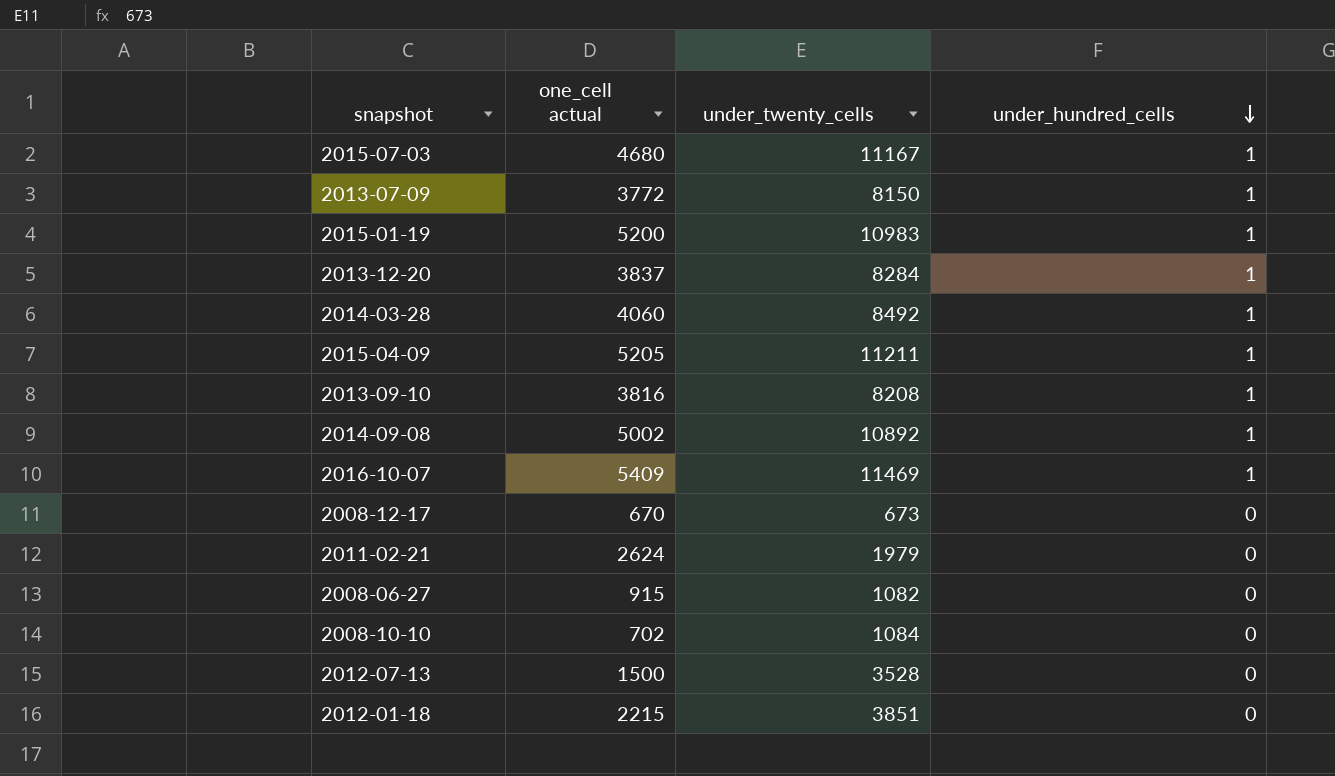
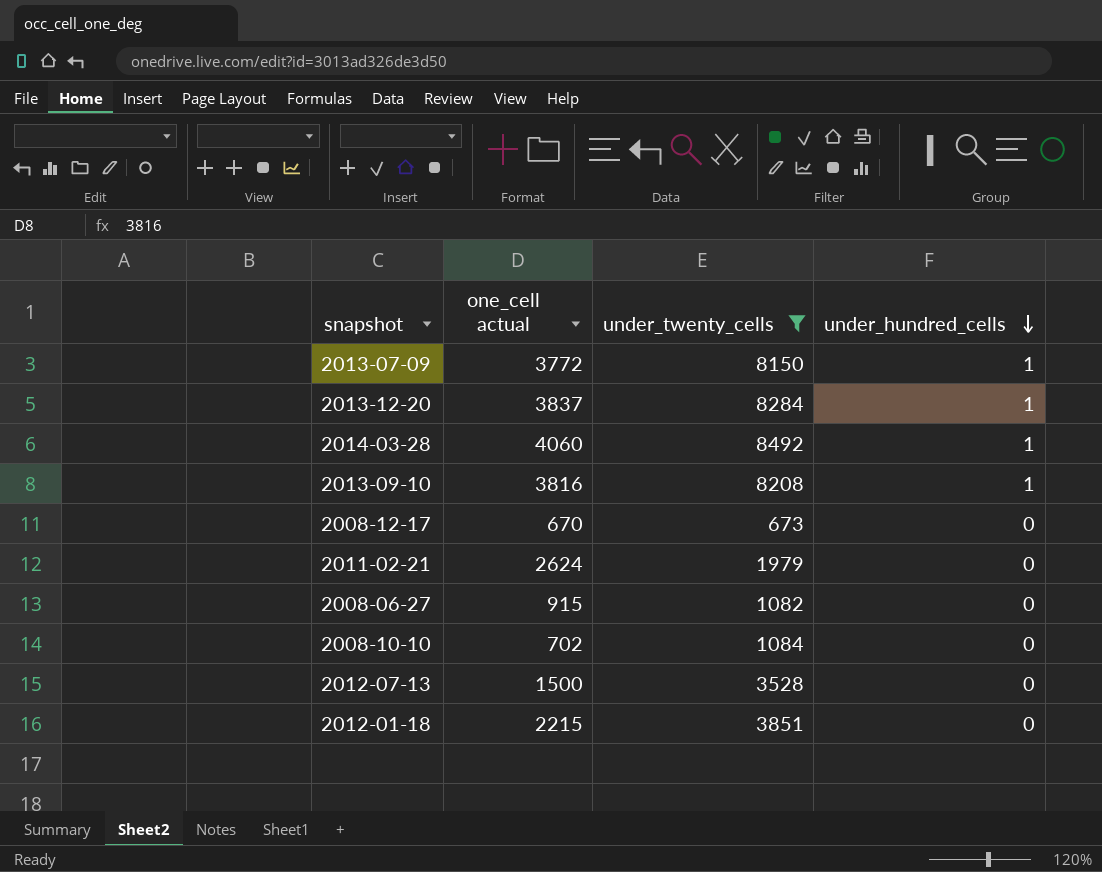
filter: none -> under_twenty_cells <= 8492

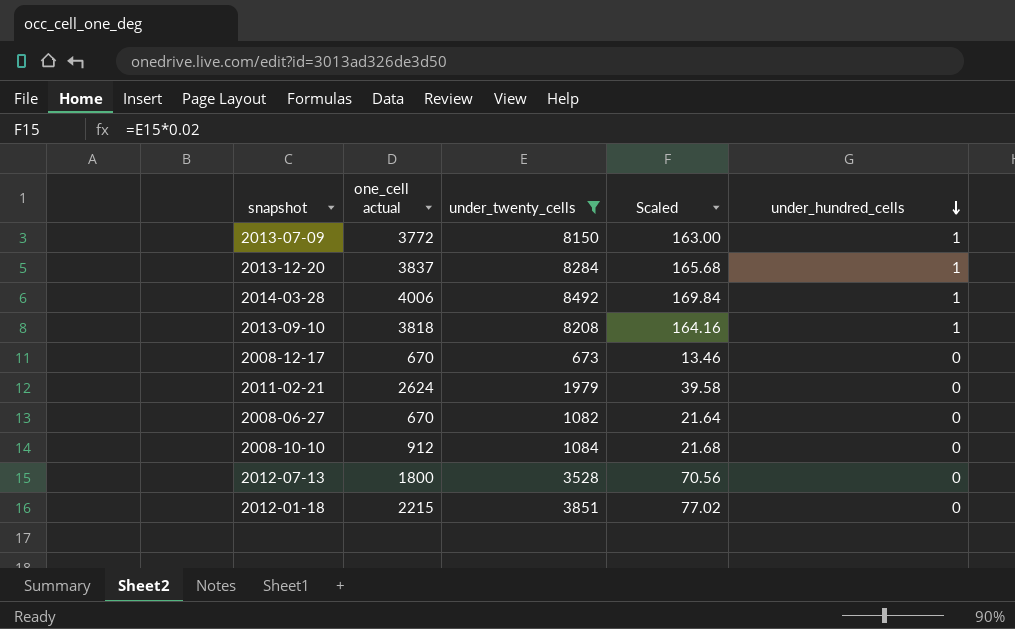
column Scaled | formula: none -> [under_twenty_cells] * 0.02
2014-03-28 | one_cell actual: 4060 -> 4006
2013-09-10 | one_cell actual: 3816 -> 3818
2008-06-27 | one_cell actual: 915 -> 670
2008-10-10 | one_cell actual: 702 -> 912
2012-07-13 | one_cell actual: 1500 -> 1800

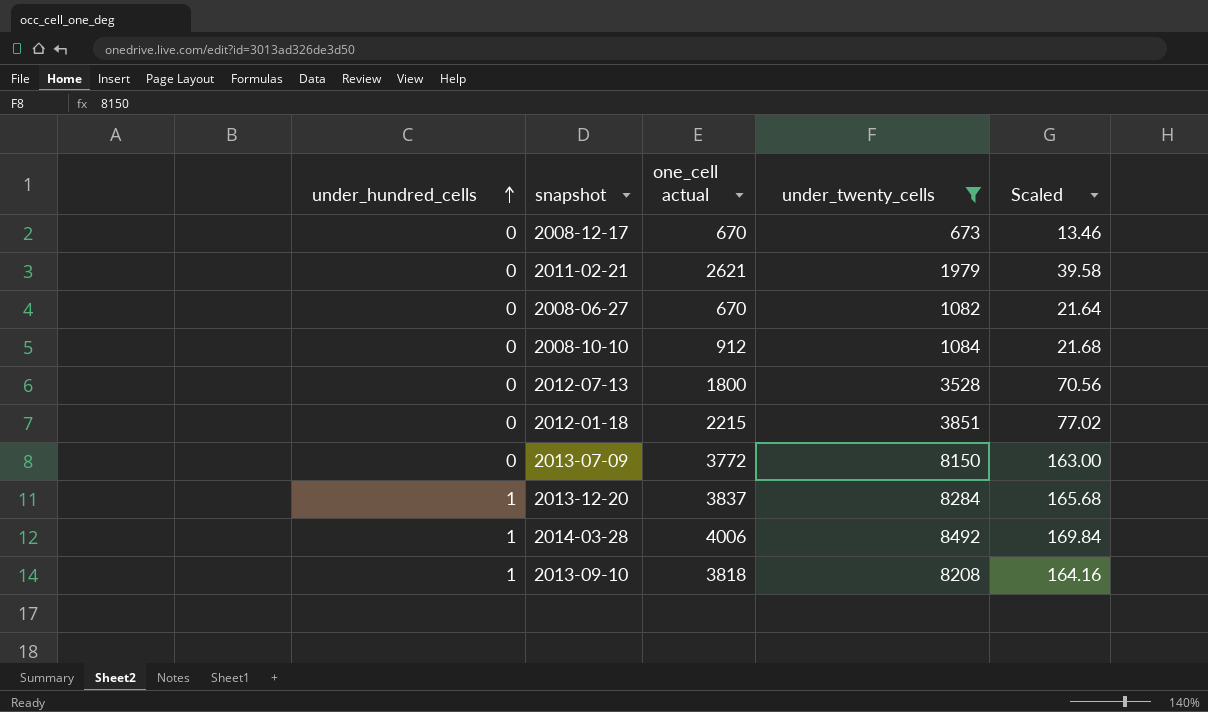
row order: under_hundred_cells descending -> under_hundred_cells ascending
column under_hundred_cells | position: 5 -> 1
2011-02-21 | one_cell actual: 2624 -> 2621
2013-07-09 | under_hundred_cells: 1 -> 0

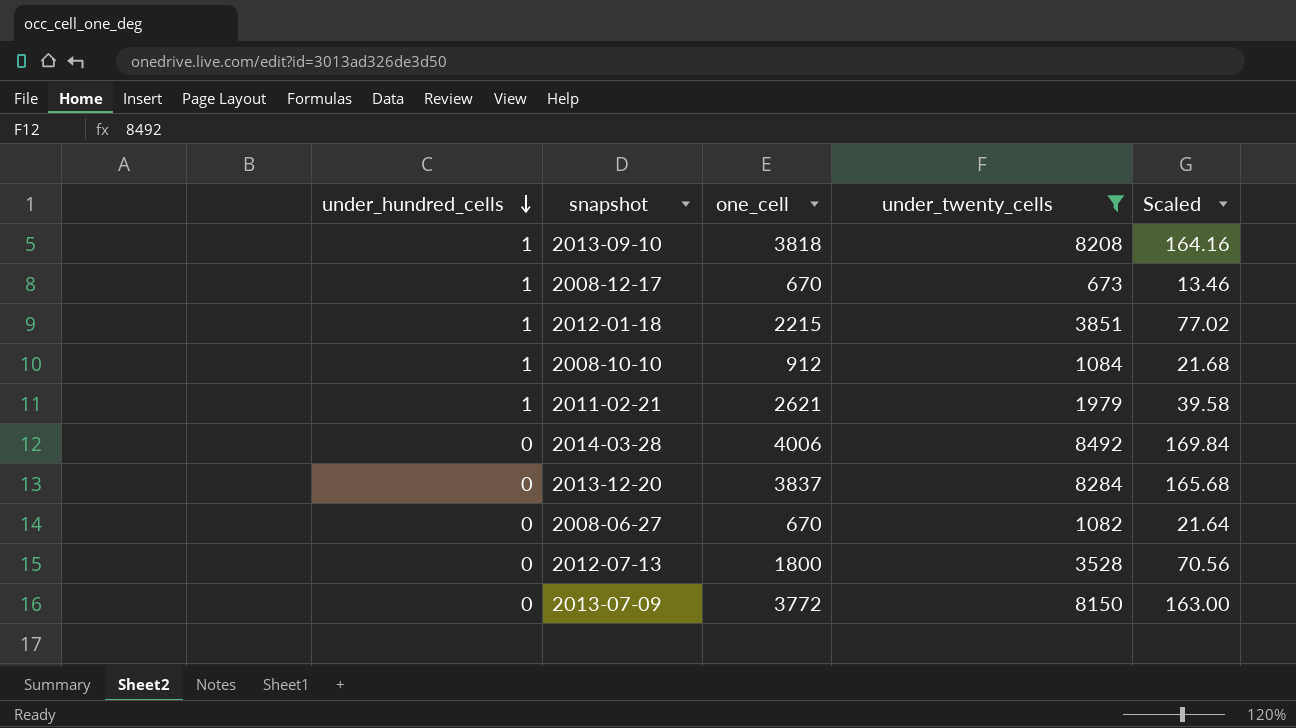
row order: under_hundred_cells ascending -> under_hundred_cells descending
column name: one_cell actual -> one_cell
2008-12-17 | under_hundred_cells: 0 -> 1
2012-01-18 | under_hundred_cells: 0 -> 1
2008-10-10 | under_hundred_cells: 0 -> 1
2011-02-21 | under_hundred_cells: 0 -> 1
2014-03-28 | under_hundred_cells: 1 -> 0
2013-12-20 | under_hundred_cells: 1 -> 0

